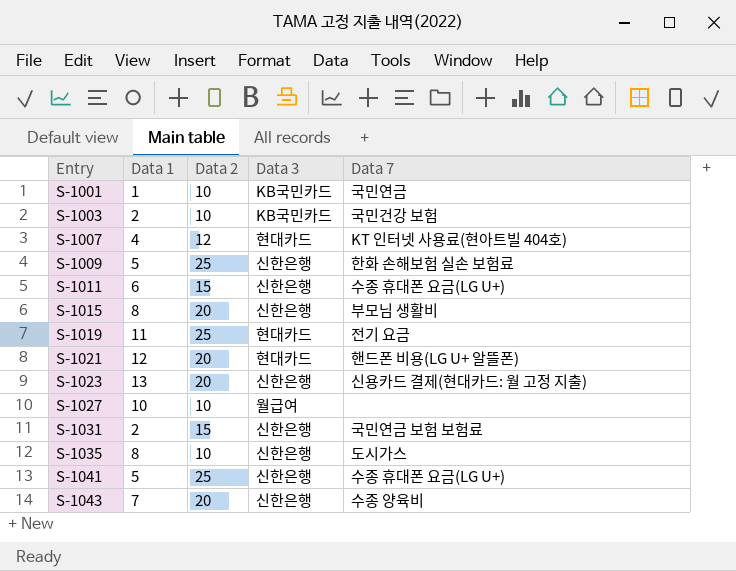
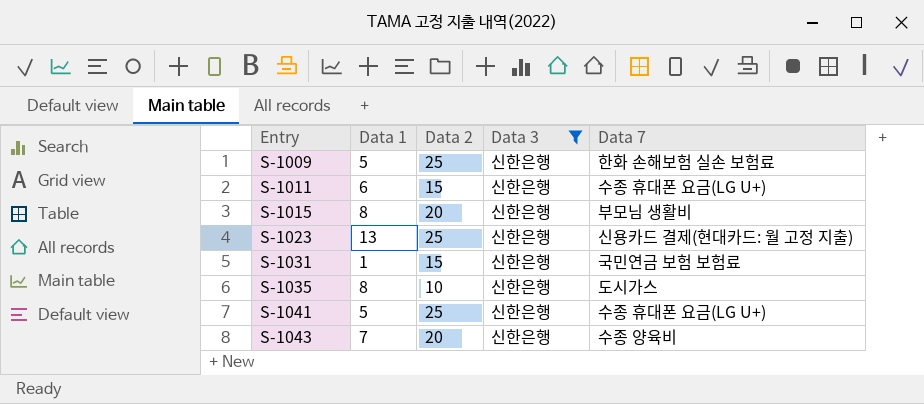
filter: none -> Data 3 = 신한은행
S-1023 | Data 2: 20 -> 25
S-1031 | Data 1: 2 -> 1

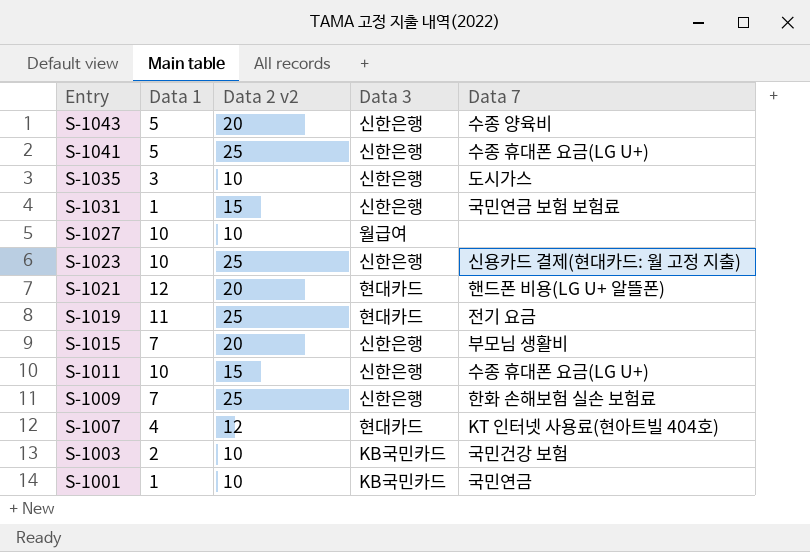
filter: Data 3 = 신한은행 -> none
row order: Entry ascending -> Entry descending
column name: Data 2 -> Data 2 v2
S-1043 | Data 1: 7 -> 5
S-1035 | Data 1: 8 -> 3
S-1023 | Data 1: 13 -> 10
S-1015 | Data 1: 8 -> 7
S-1011 | Data 1: 6 -> 10
S-1009 | Data 1: 5 -> 7

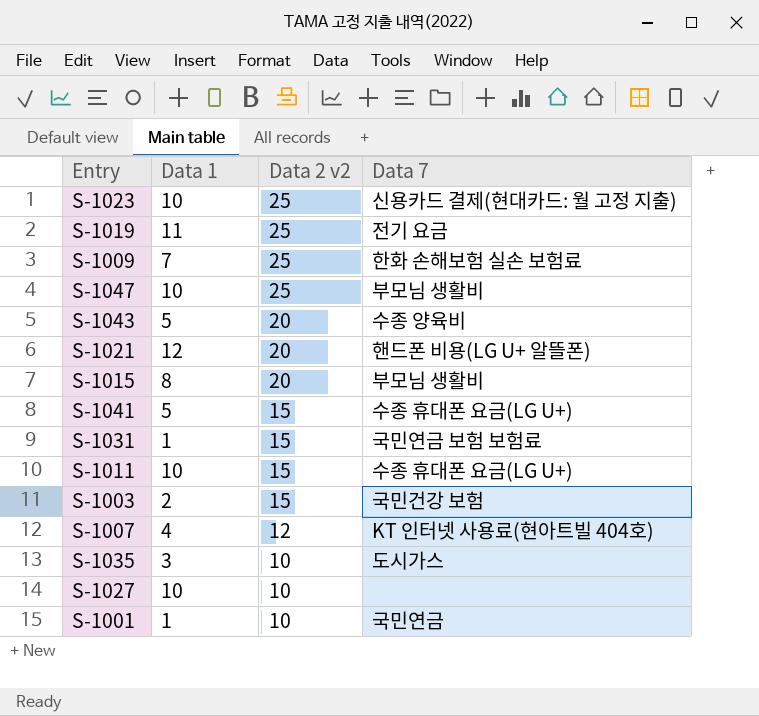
row order: Entry descending -> Data 2 v2 descending
column Data 3 | position: 4 -> none
row S-1047: none -> 10 | 25 | 부모님 생활비
S-1015 | Data 1: 7 -> 8
S-1041 | Data 2 v2: 25 -> 15
S-1003 | Data 2 v2: 10 -> 15

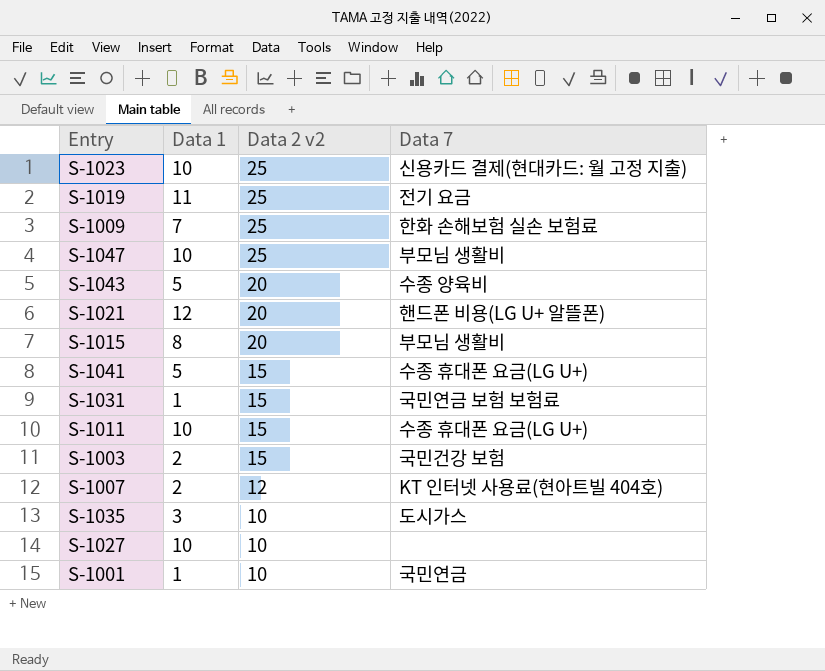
S-1007 | Data 1: 4 -> 2

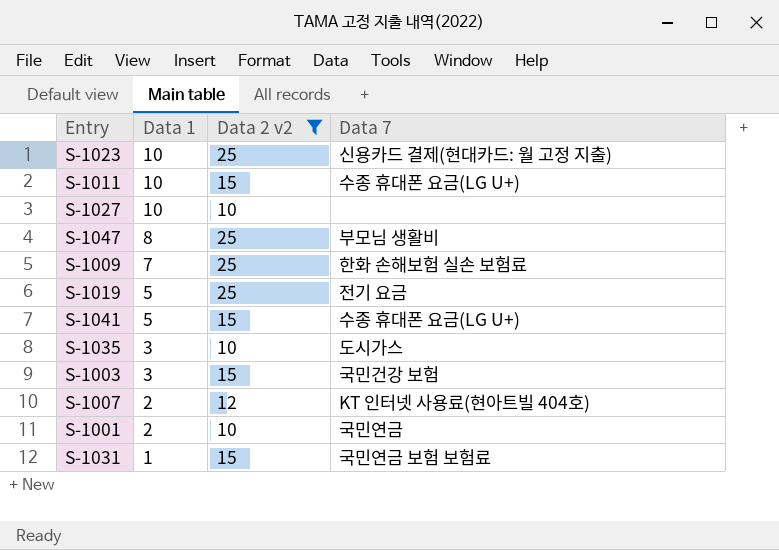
filter: none -> Data 2 v2 != 20
row order: Data 2 v2 descending -> Data 1 descending
S-1047 | Data 1: 10 -> 8
S-1019 | Data 1: 11 -> 5
S-1003 | Data 1: 2 -> 3
S-1001 | Data 1: 1 -> 2

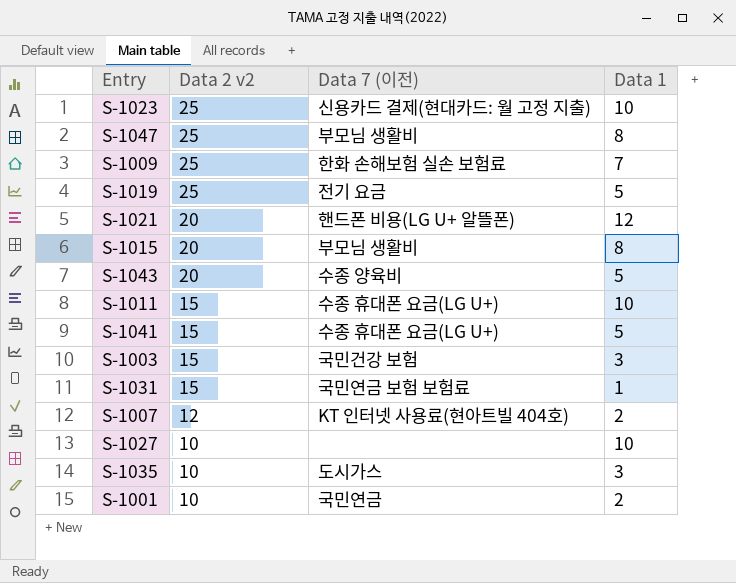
filter: Data 2 v2 != 20 -> none
row order: Data 1 descending -> Data 2 v2 descending
column name: Data 7 -> Data 7 (이전)
column Data 1 | position: 2 -> 4

